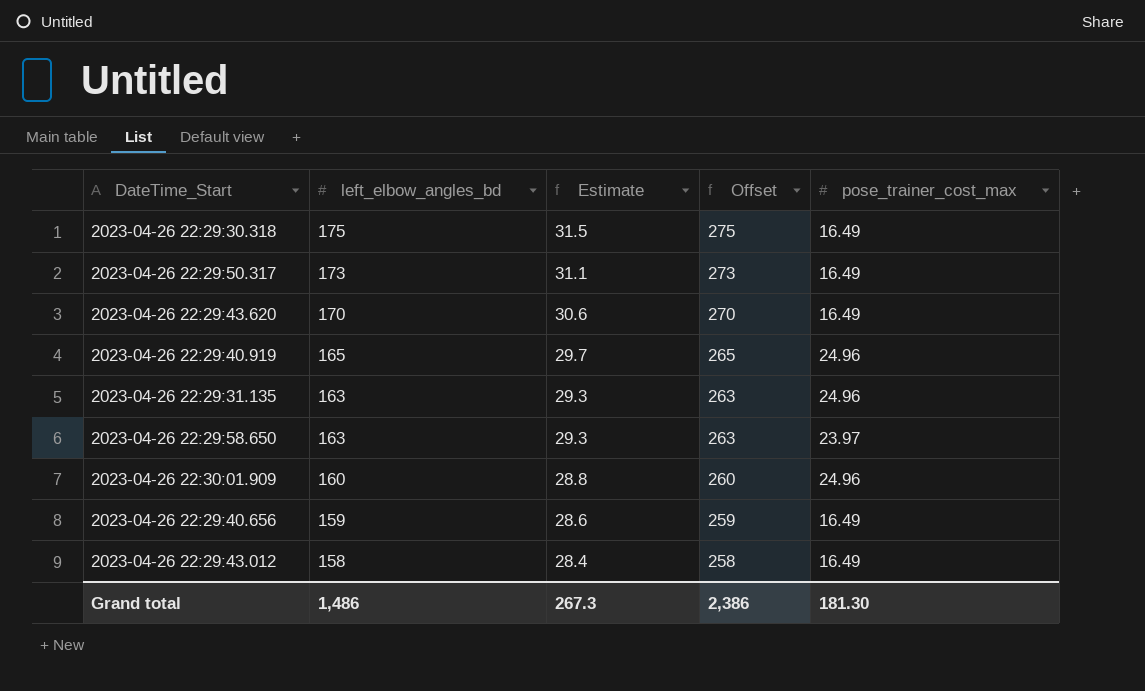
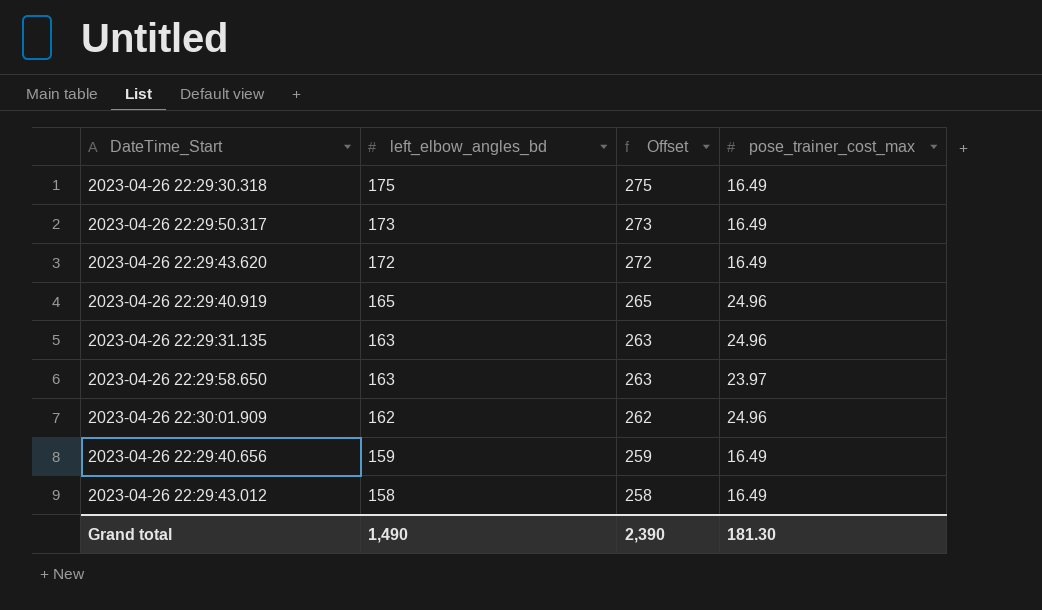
column Estimate | formula: [left_elbow_angles_bd] * 0.18 -> none
2023-04-26 22:29:43.620 | left_elbow_angles_bd: 170 -> 172
2023-04-26 22:29:43.620 | Offset: 270 -> 272
2023-04-26 22:30:01.909 | left_elbow_angles_bd: 160 -> 162
2023-04-26 22:30:01.909 | Offset: 260 -> 262
Grand total | left_elbow_angles_bd: 1,486 -> 1,490
Grand total | Offset: 2,386 -> 2,390

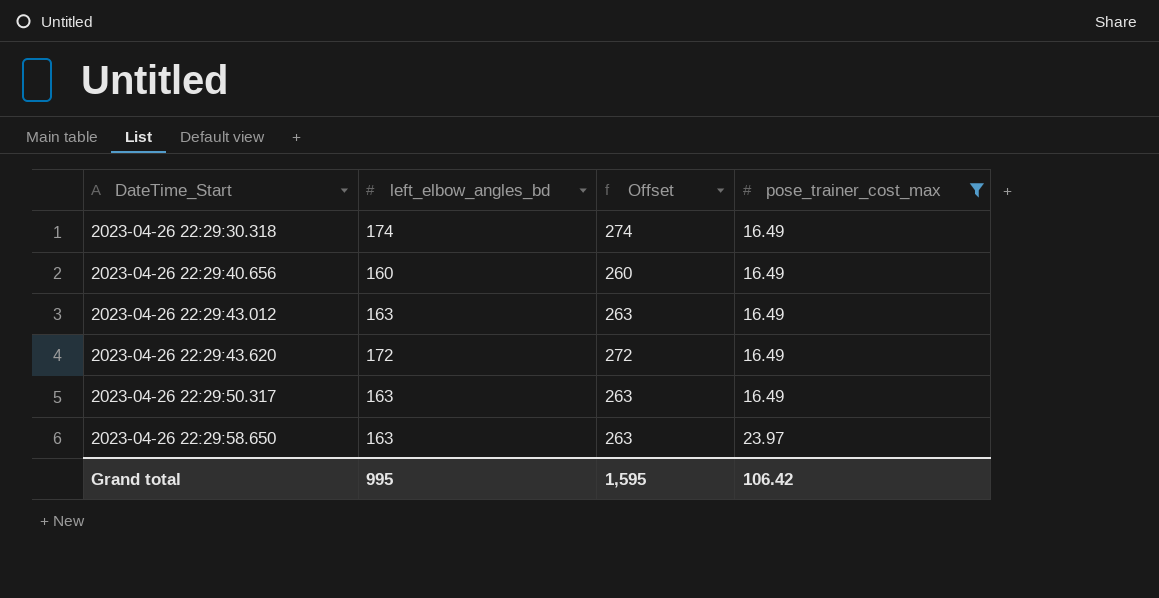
filter: none -> pose_trainer_cost_max != 24.96
row order: left_elbow_angles_bd descending -> DateTime_Start ascending
2023-04-26 22:29:30.318 | left_elbow_angles_bd: 175 -> 174
2023-04-26 22:29:30.318 | Offset: 275 -> 274
2023-04-26 22:29:40.656 | left_elbow_angles_bd: 159 -> 160
2023-04-26 22:29:40.656 | Offset: 259 -> 260
2023-04-26 22:29:43.012 | left_elbow_angles_bd: 158 -> 163
2023-04-26 22:29:43.012 | Offset: 258 -> 263
2023-04-26 22:29:50.317 | left_elbow_angles_bd: 173 -> 163
2023-04-26 22:29:50.317 | Offset: 273 -> 263
Grand total | left_elbow_angles_bd: 1,490 -> 995
Grand total | Offset: 2,390 -> 1,595
Grand total | pose_trainer_cost_max: 181.30 -> 106.42

